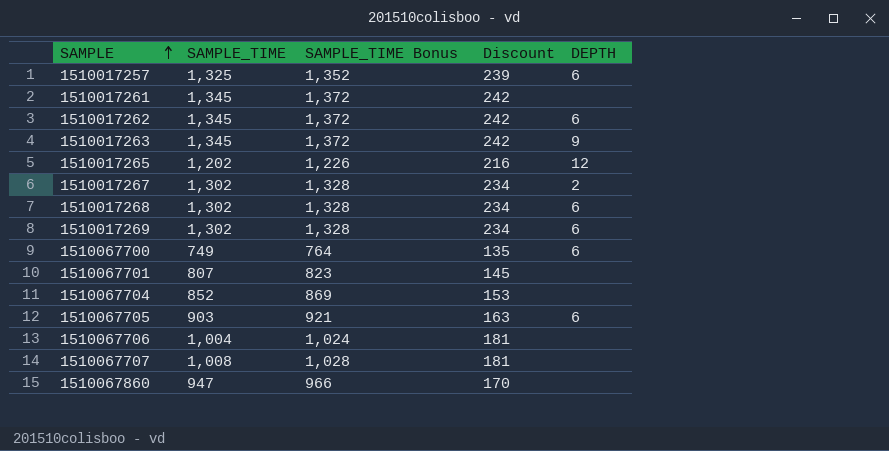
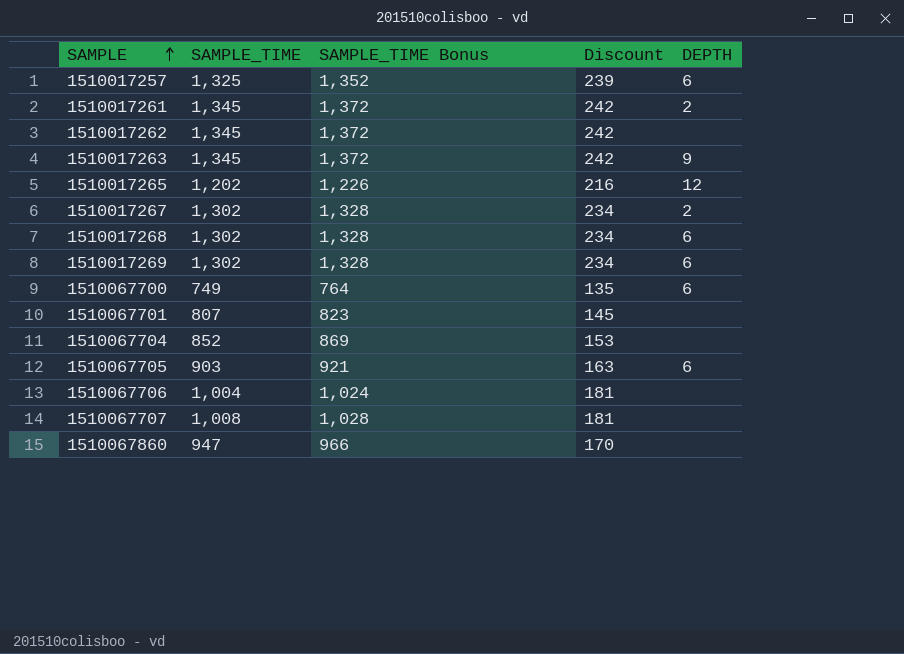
1510017261 | DEPTH: none -> 2
1510017262 | DEPTH: 6 -> none

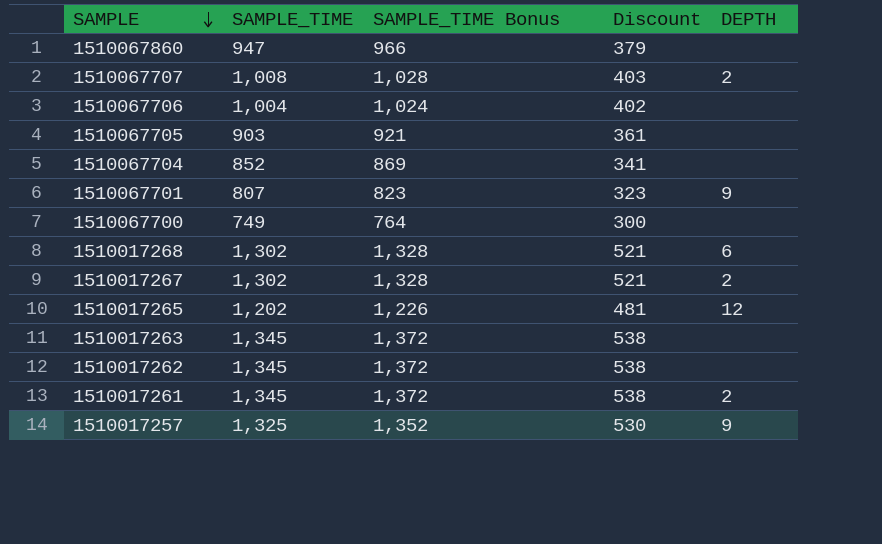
row order: SAMPLE ascending -> SAMPLE descending
column Discount | formula: [SAMPLE_TIME] * 0.18 -> [SAMPLE_TIME] * 0.4
row 1510017269: 1,302 | 1,328 | 234 | 6 -> none
1510067707 | DEPTH: none -> 2
1510067705 | DEPTH: 6 -> none
1510067701 | DEPTH: none -> 9
1510067700 | DEPTH: 6 -> none
1510017263 | DEPTH: 9 -> none
1510017257 | DEPTH: 6 -> 9

